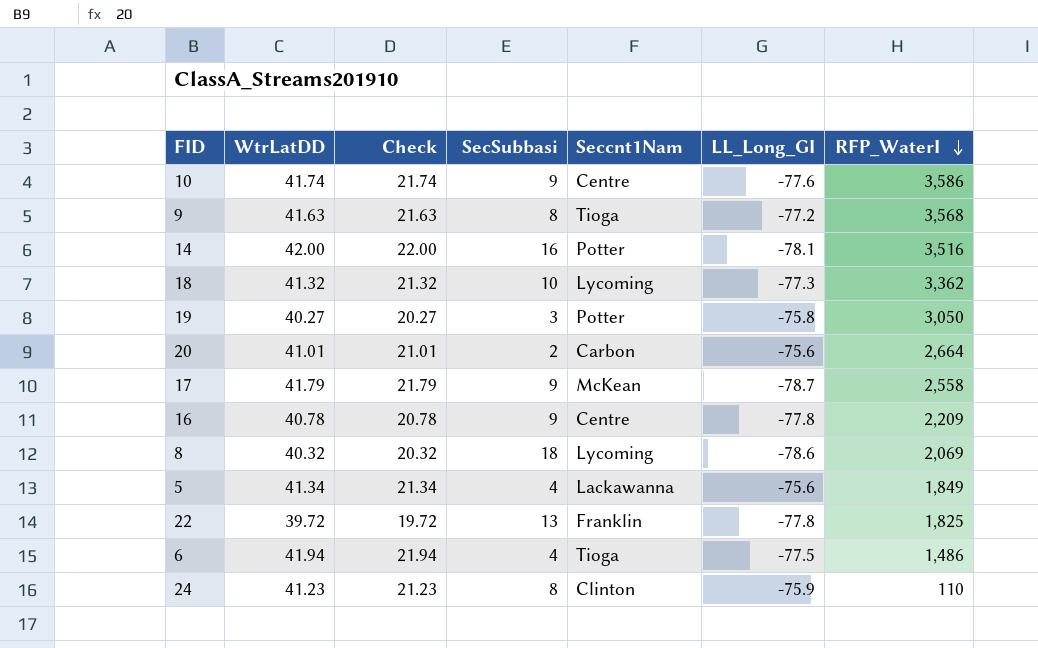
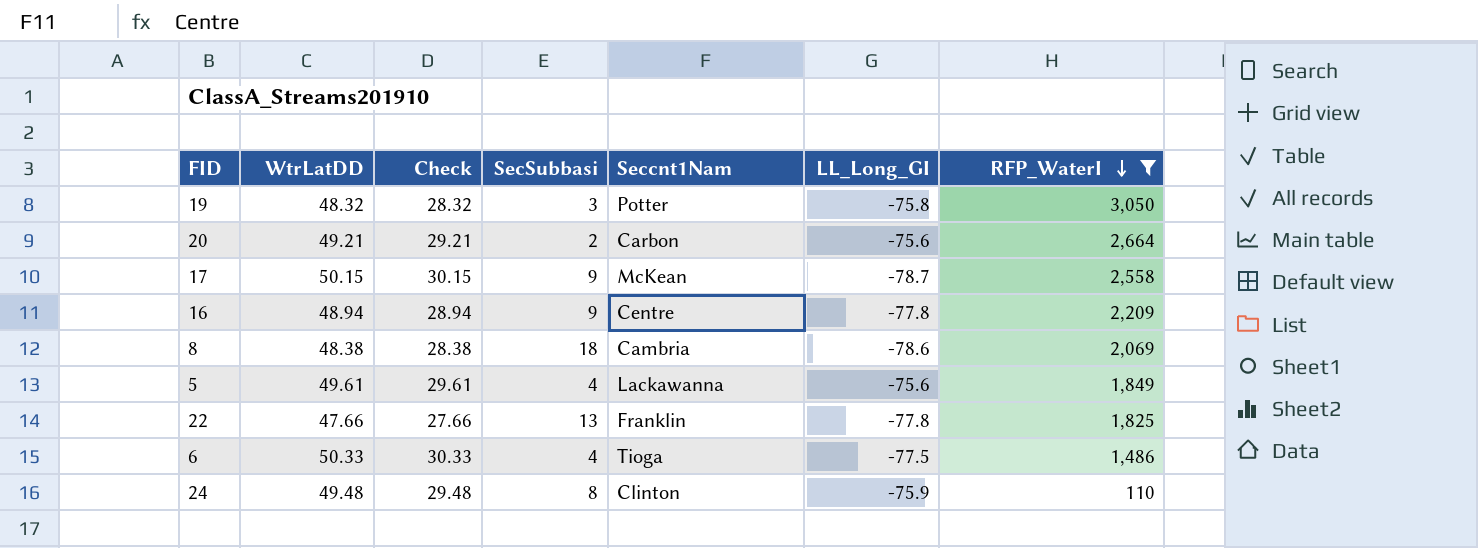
filter: none -> RFP_WaterI <= 3,050
19 | WtrLatDD: 40.27 -> 48.32
19 | Check: 20.27 -> 28.32
20 | WtrLatDD: 41.01 -> 49.21
20 | Check: 21.01 -> 29.21
17 | WtrLatDD: 41.79 -> 50.15
17 | Check: 21.79 -> 30.15
16 | WtrLatDD: 40.78 -> 48.94
16 | Check: 20.78 -> 28.94
8 | WtrLatDD: 40.32 -> 48.38
8 | Check: 20.32 -> 28.38
8 | Seccnt1Nam: Lycoming -> Cambria
5 | WtrLatDD: 41.34 -> 49.61
5 | Check: 21.34 -> 29.61
22 | WtrLatDD: 39.72 -> 47.66
22 | Check: 19.72 -> 27.66
6 | WtrLatDD: 41.94 -> 50.33
6 | Check: 21.94 -> 30.33
24 | WtrLatDD: 41.23 -> 49.48
24 | Check: 21.23 -> 29.48

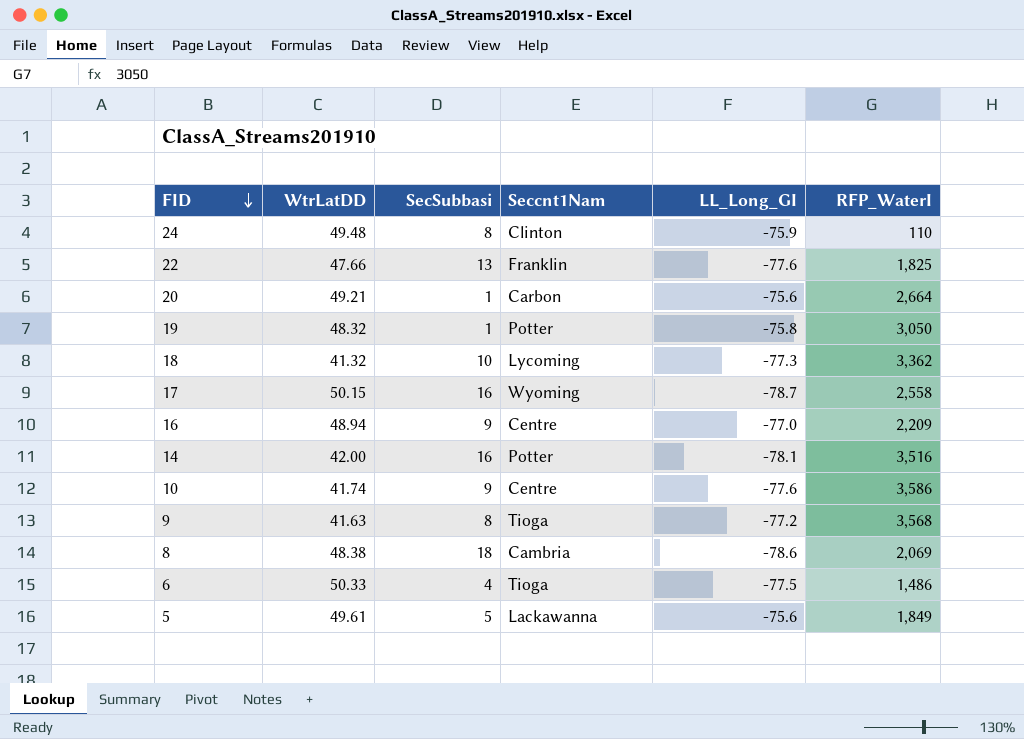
filter: RFP_WaterI <= 3,050 -> none
row order: RFP_WaterI descending -> FID descending
column Check | formula: [WtrLatDD] - 20 -> none
22 | LL_Long_GI: -77.8 -> -77.6
20 | SecSubbasi: 2 -> 1
19 | SecSubbasi: 3 -> 1
17 | SecSubbasi: 9 -> 16
17 | Seccnt1Nam: McKean -> Wyoming
16 | LL_Long_GI: -77.8 -> -77.0
5 | SecSubbasi: 4 -> 5

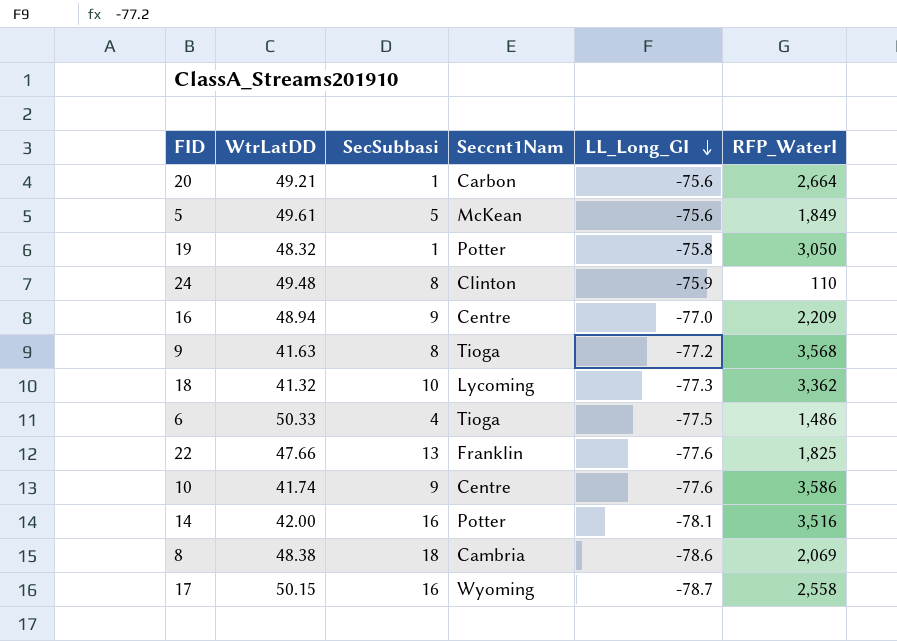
row order: FID descending -> LL_Long_GI descending
5 | Seccnt1Nam: Lackawanna -> McKean

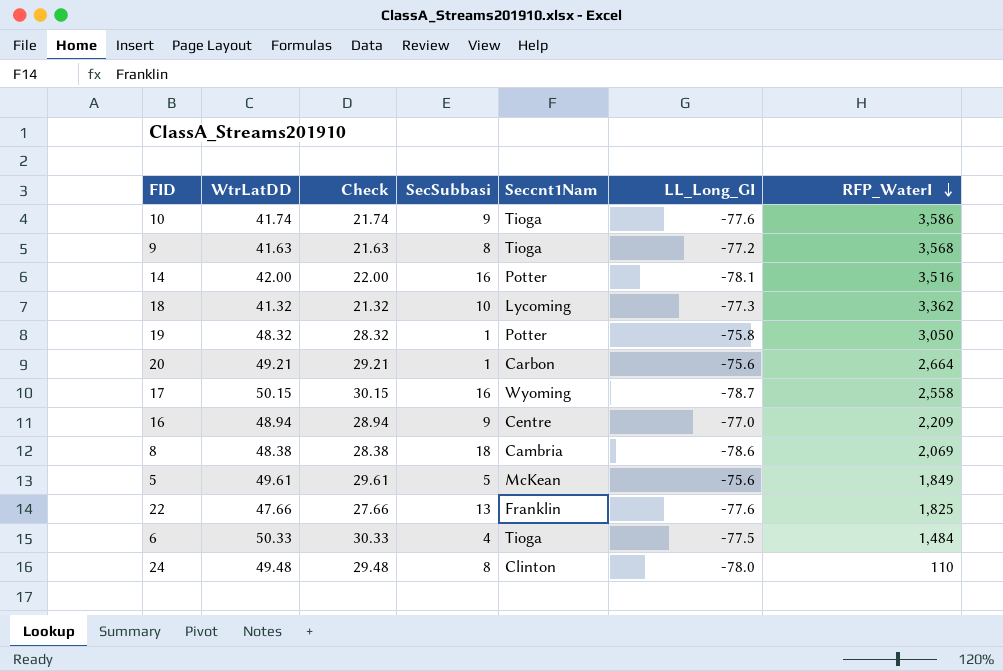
row order: LL_Long_GI descending -> RFP_WaterI descending
column Check | formula: none -> [WtrLatDD] - 20
10 | Seccnt1Nam: Centre -> Tioga
6 | RFP_WaterI: 1,486 -> 1,484
24 | LL_Long_GI: -75.9 -> -78.0

